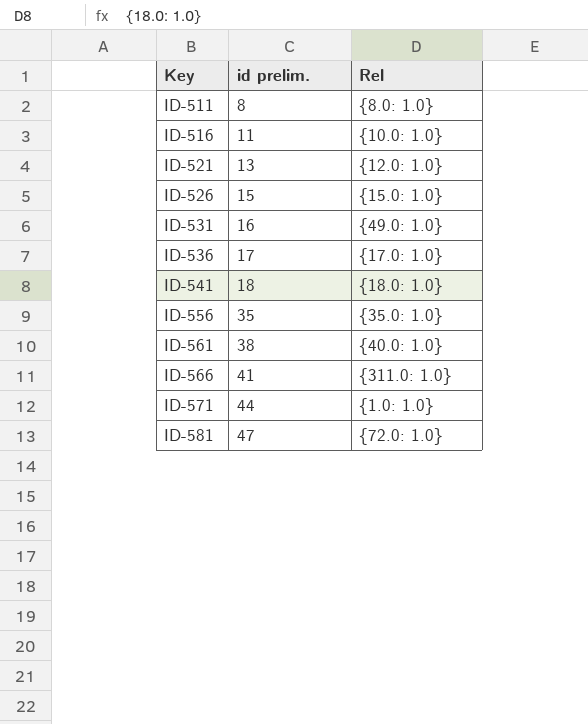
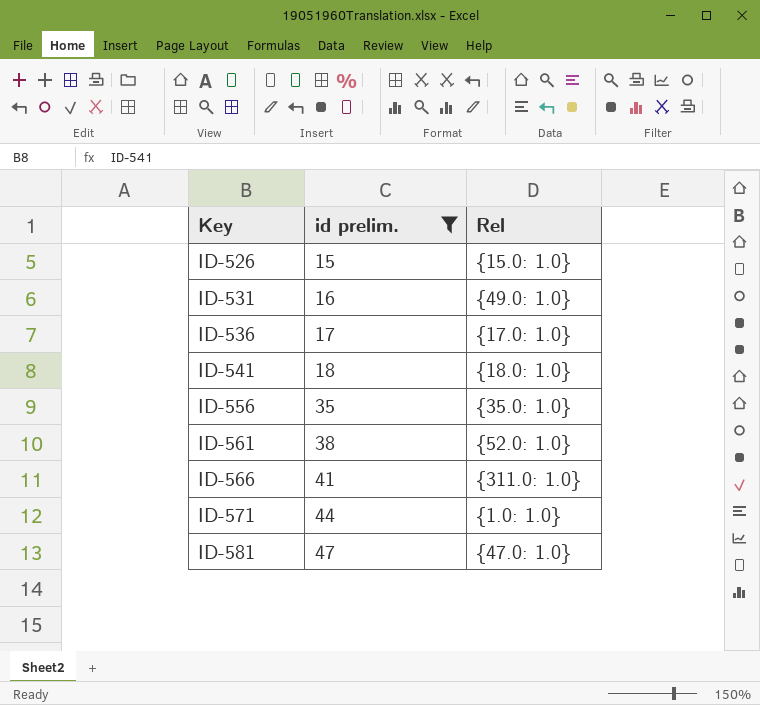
filter: none -> id prelim. >= 15
ID-561 | Rel: {40.0: 1.0} -> {52.0: 1.0}
ID-581 | Rel: {72.0: 1.0} -> {47.0: 1.0}

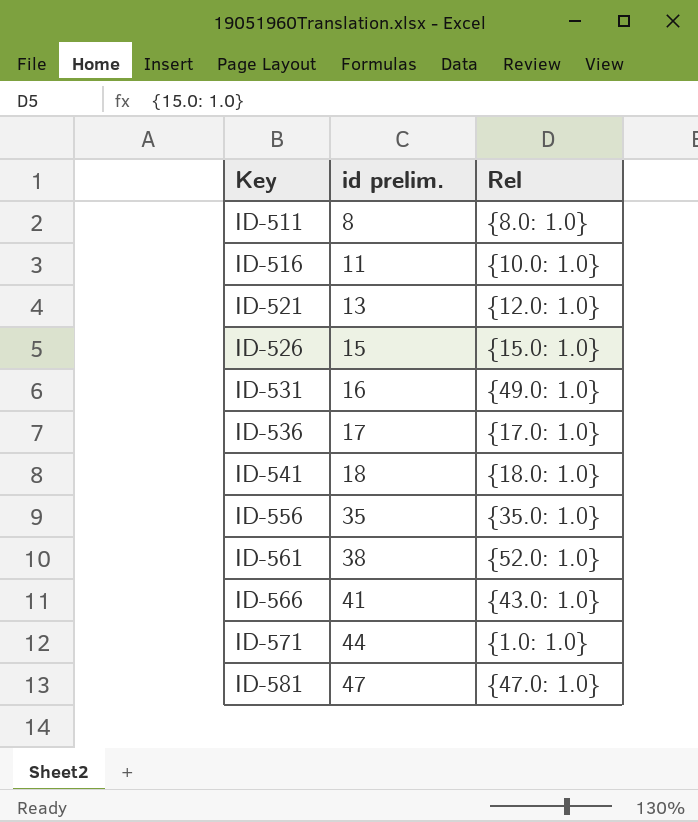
filter: id prelim. >= 15 -> none
ID-566 | Rel: {311.0: 1.0} -> {43.0: 1.0}

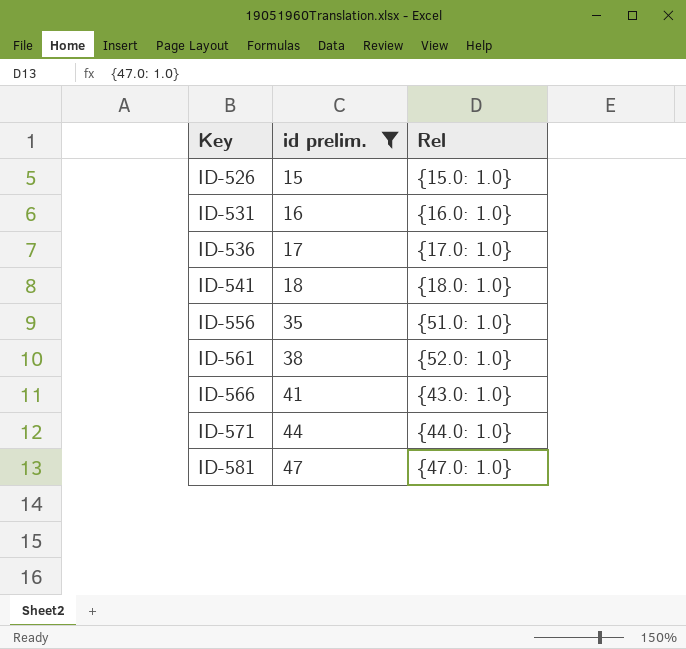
filter: none -> id prelim. >= 15
ID-531 | Rel: {49.0: 1.0} -> {16.0: 1.0}
ID-556 | Rel: {35.0: 1.0} -> {51.0: 1.0}
ID-571 | Rel: {1.0: 1.0} -> {44.0: 1.0}

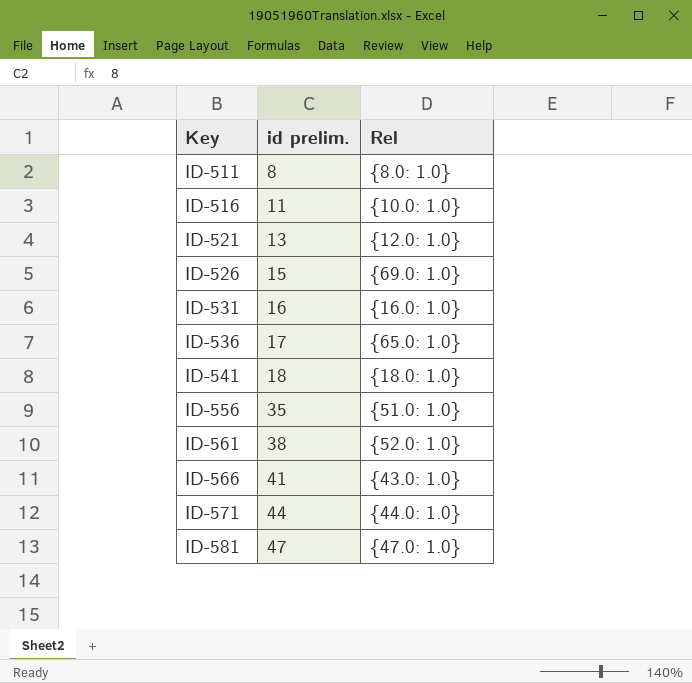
filter: id prelim. >= 15 -> none
ID-526 | Rel: {15.0: 1.0} -> {69.0: 1.0}
ID-536 | Rel: {17.0: 1.0} -> {65.0: 1.0}

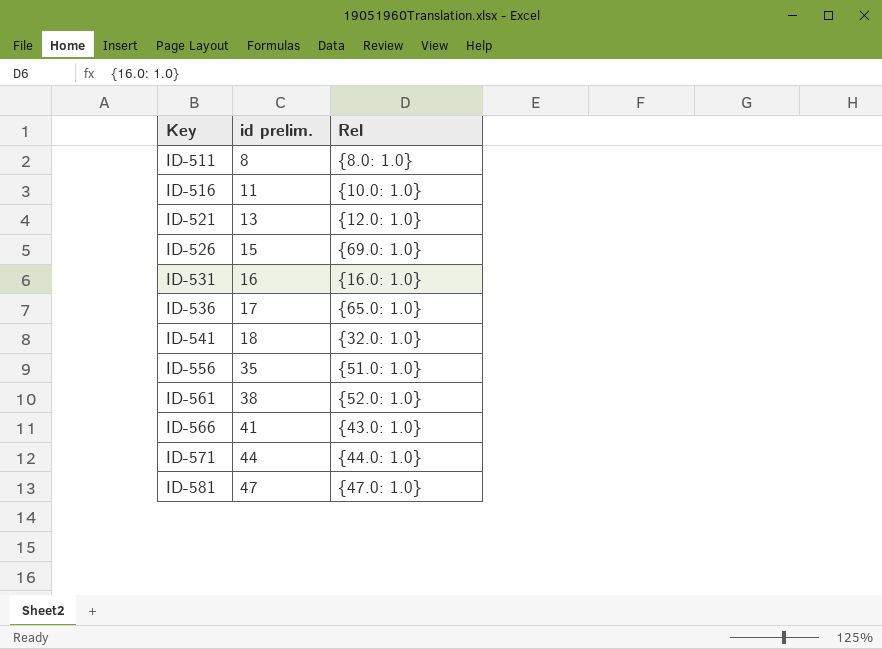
ID-541 | Rel: {18.0: 1.0} -> {32.0: 1.0}

